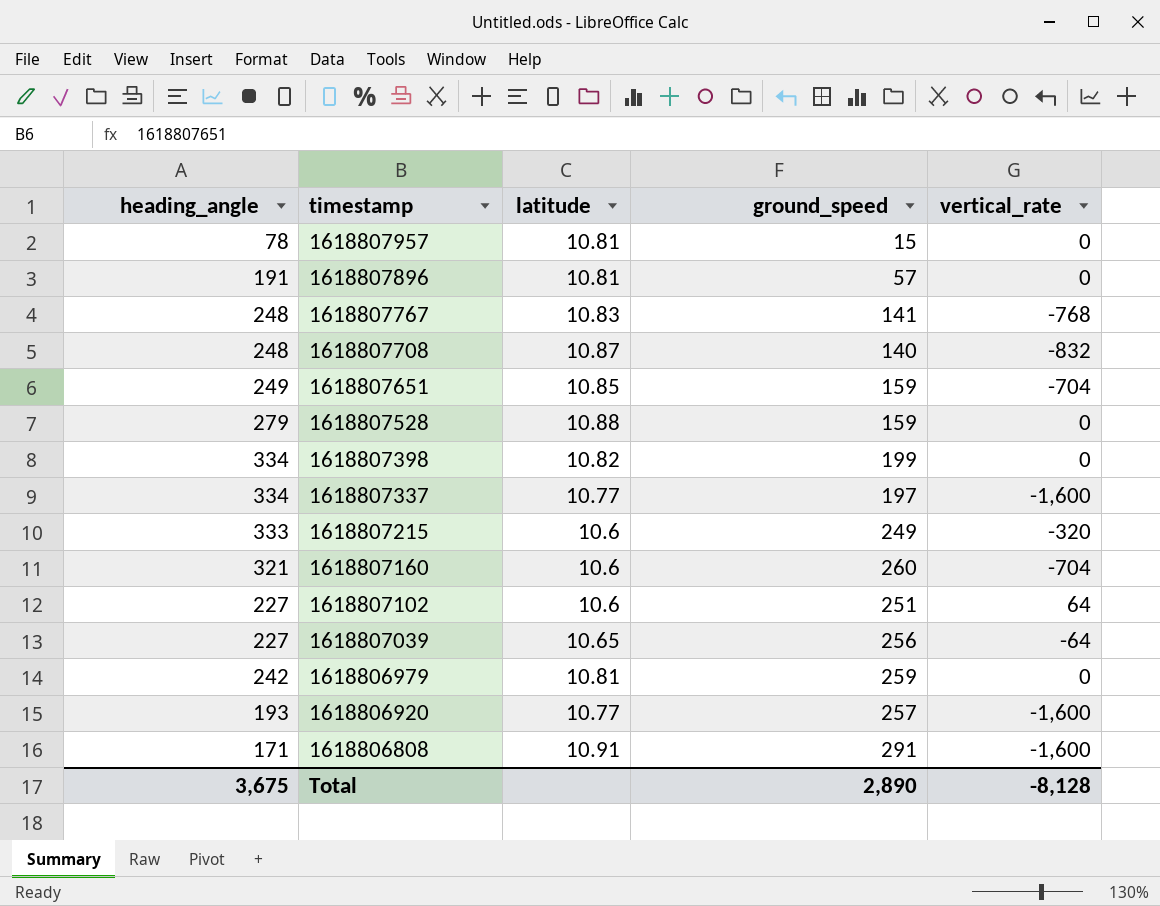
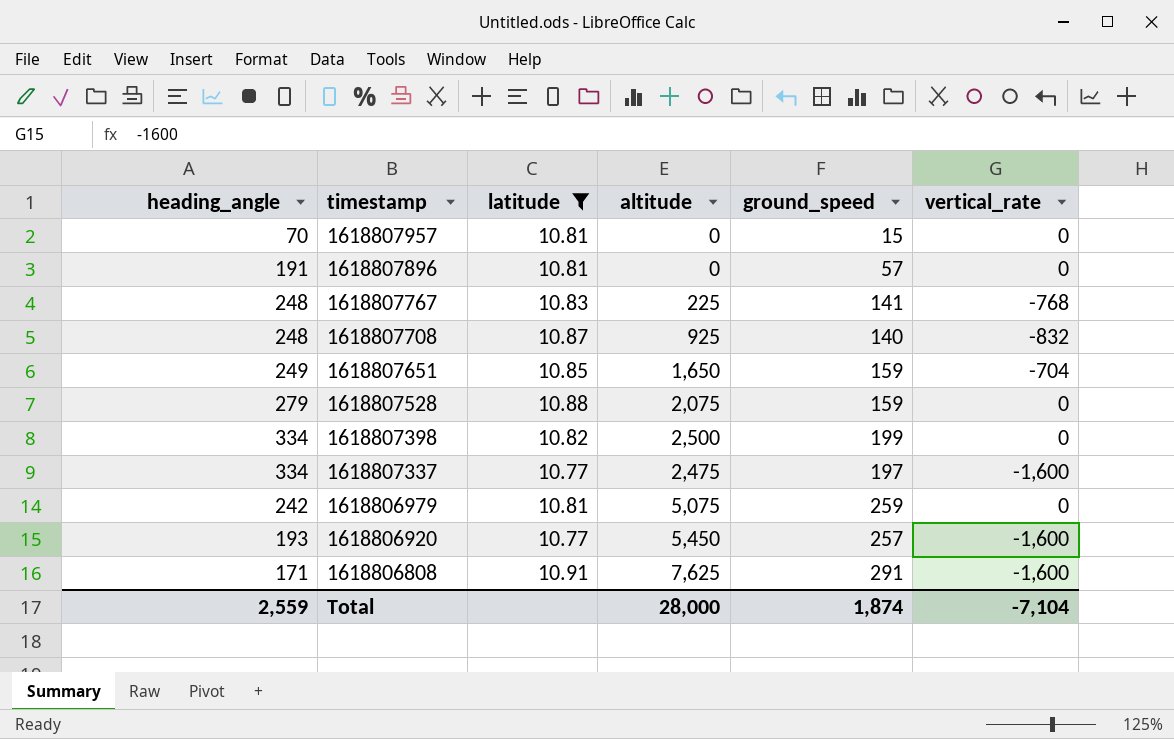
filter: none -> latitude >= 10.77
column altitude | position: none -> 4
1618807957 | heading_angle: 78 -> 70
Total | heading_angle: 3,675 -> 2,559
Total | ground_speed: 2,890 -> 1,874
Total | vertical_rate: -8,128 -> -7,104

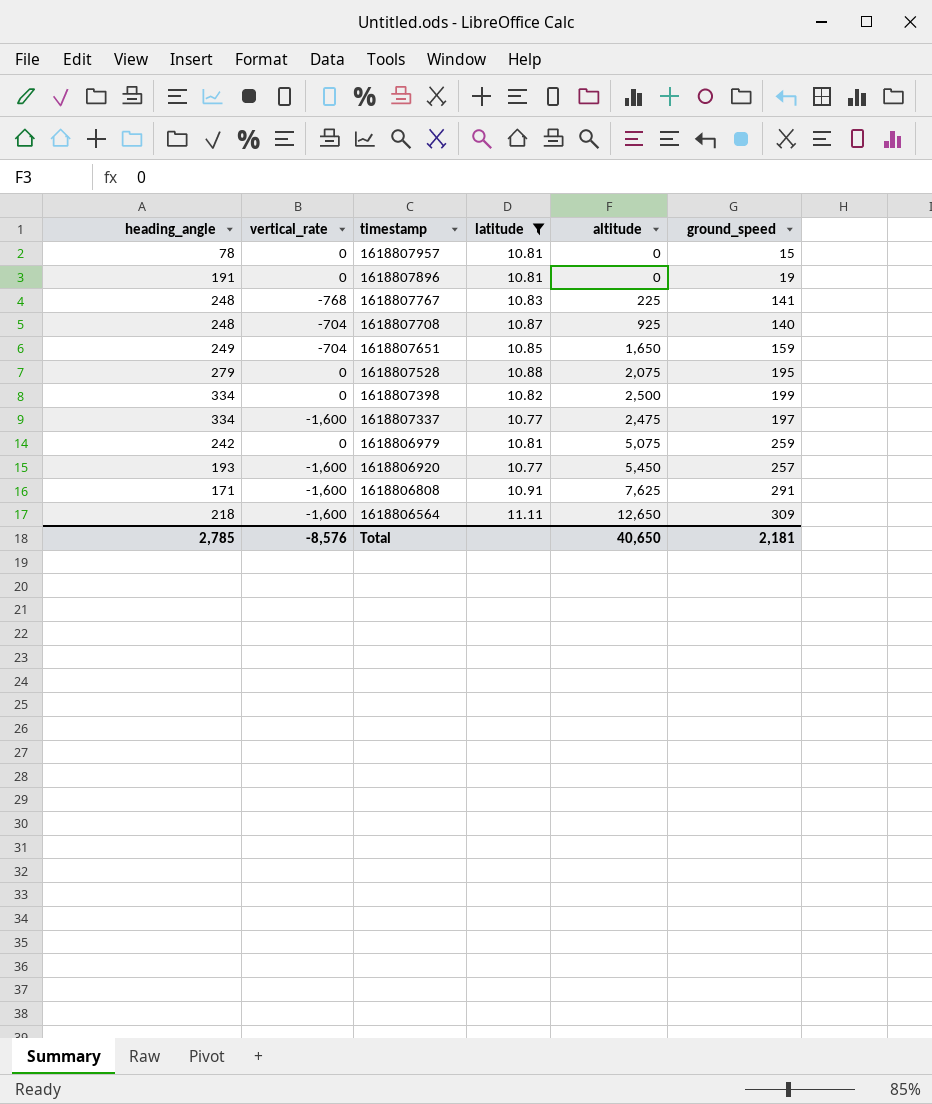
column vertical_rate | position: 6 -> 2
1618807957 | heading_angle: 70 -> 78
1618807896 | ground_speed: 57 -> 19
1618807708 | vertical_rate: -832 -> -704
1618807528 | ground_speed: 159 -> 195
row 1618806564: none -> 218 | -1,600 | 11.11 | 12,650 | 309
Total | heading_angle: 2,559 -> 2,785
Total | vertical_rate: -7,104 -> -8,576
Total | altitude: 28,000 -> 40,650
Total | ground_speed: 1,874 -> 2,181

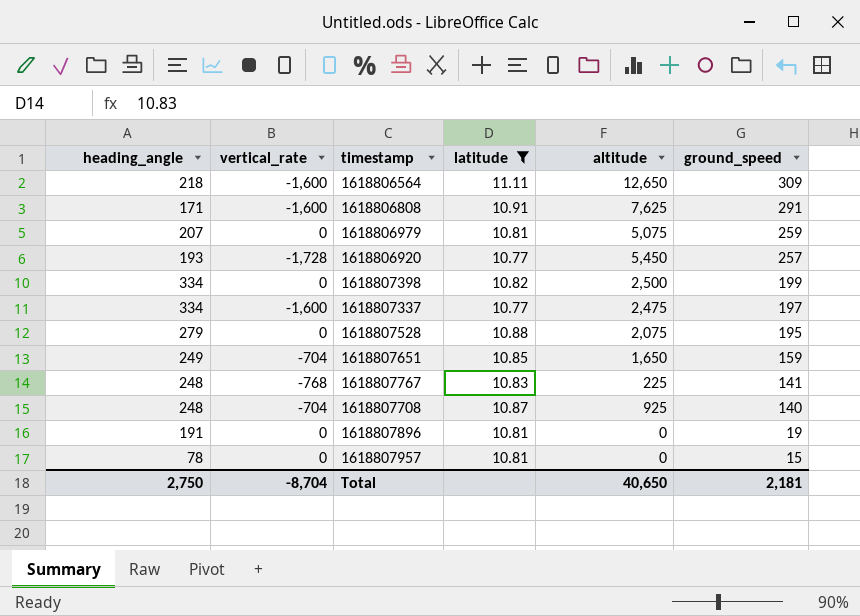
row order: timestamp descending -> ground_speed descending
1618806979 | heading_angle: 242 -> 207
1618806920 | vertical_rate: -1,600 -> -1,728
Total | heading_angle: 2,785 -> 2,750
Total | vertical_rate: -8,576 -> -8,704

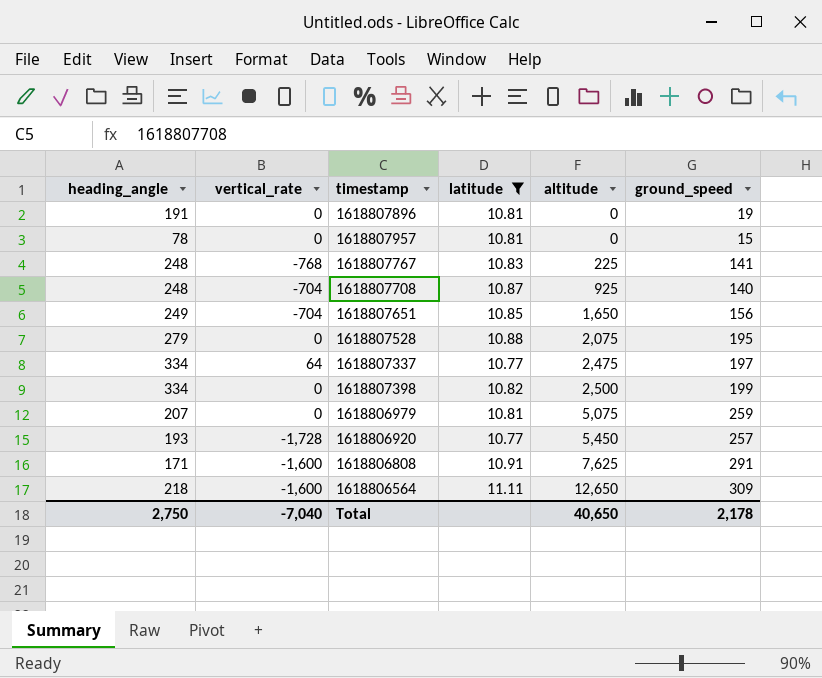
row order: ground_speed descending -> altitude ascending
1618807651 | ground_speed: 159 -> 156
1618807337 | vertical_rate: -1,600 -> 64
Total | vertical_rate: -8,704 -> -7,040
Total | ground_speed: 2,181 -> 2,178

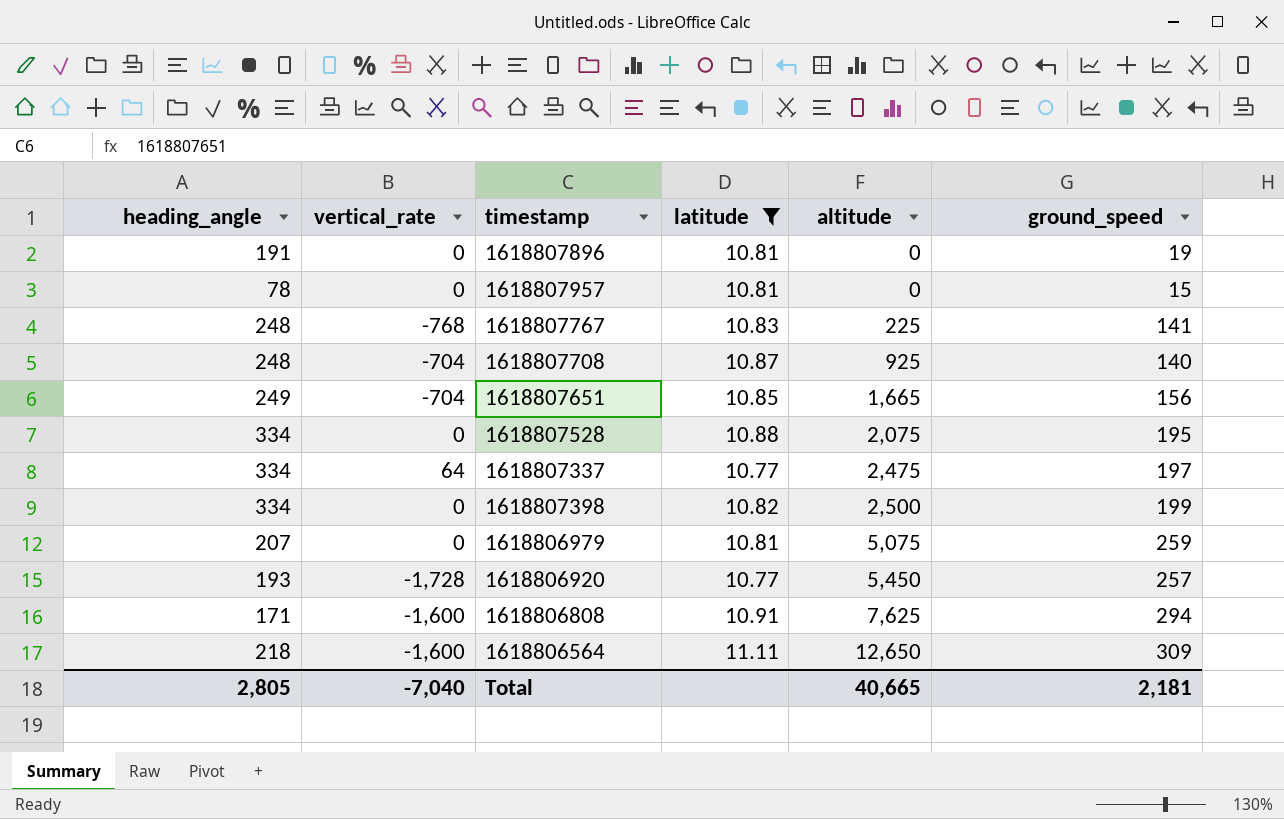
1618807651 | altitude: 1,650 -> 1,665
1618807528 | heading_angle: 279 -> 334
1618806808 | ground_speed: 291 -> 294
Total | heading_angle: 2,750 -> 2,805
Total | altitude: 40,650 -> 40,665
Total | ground_speed: 2,178 -> 2,181

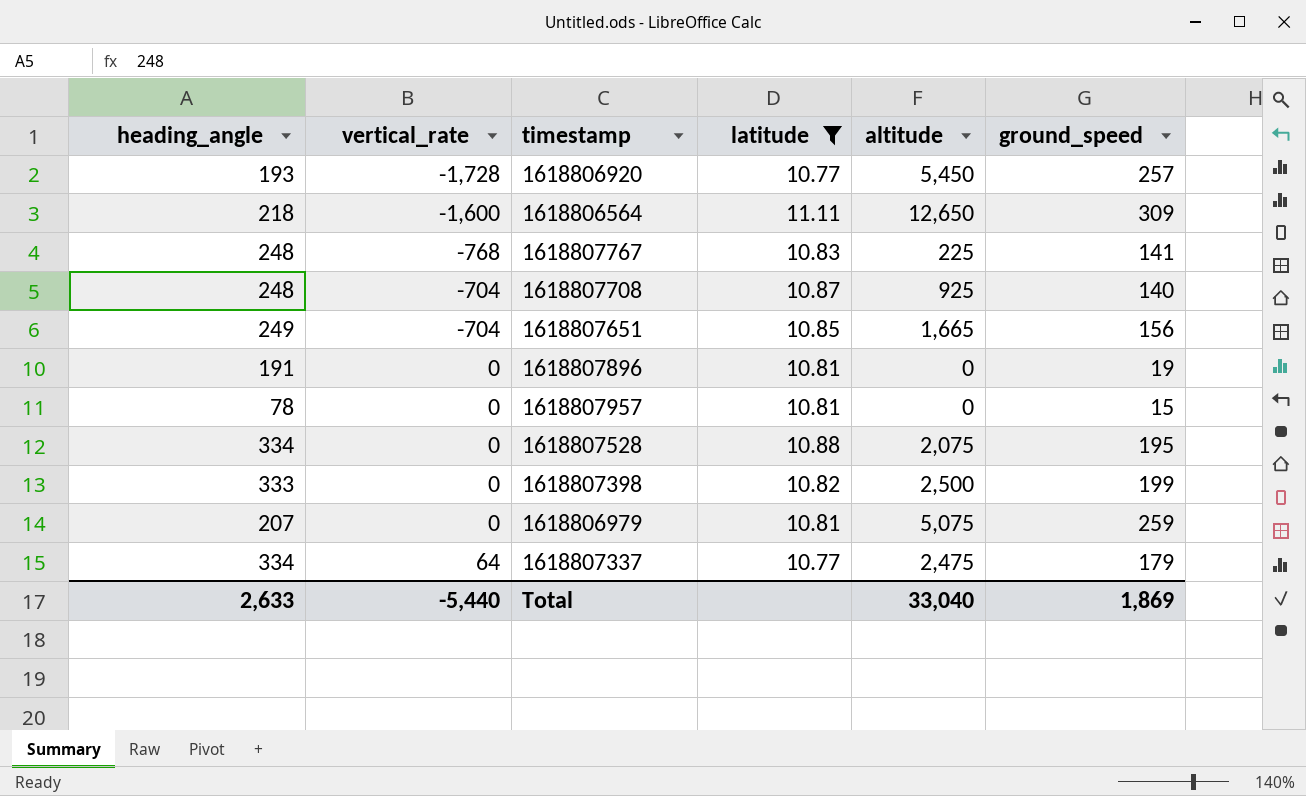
row order: altitude ascending -> vertical_rate ascending
row 1618806808: 171 | -1,600 | 10.91 | 7,625 | 294 -> none
1618807398 | heading_angle: 334 -> 333
1618807337 | ground_speed: 197 -> 179
Total | heading_angle: 2,805 -> 2,633
Total | vertical_rate: -7,040 -> -5,440
Total | altitude: 40,665 -> 33,040
Total | ground_speed: 2,181 -> 1,869

